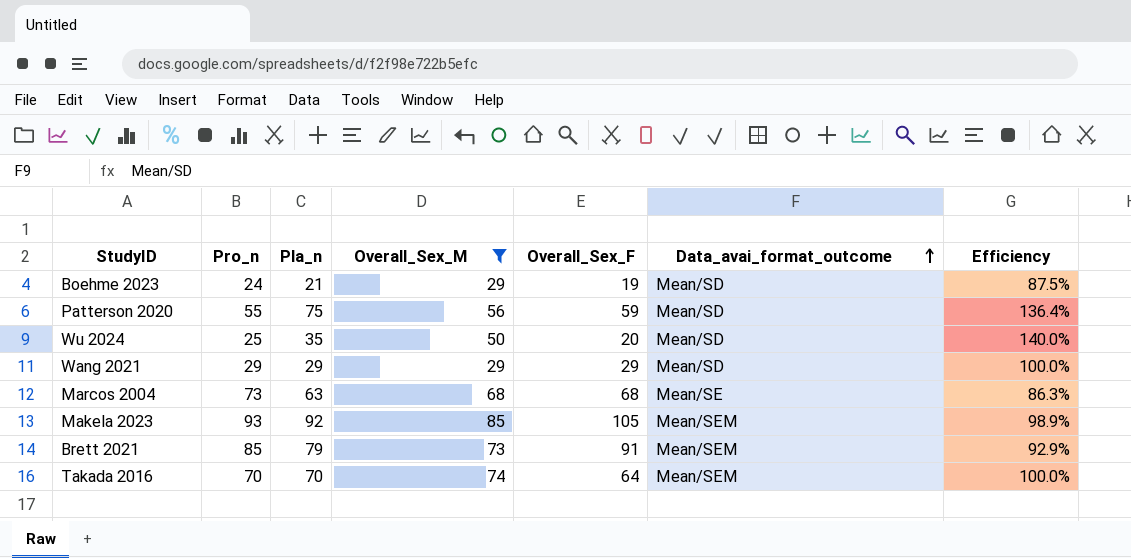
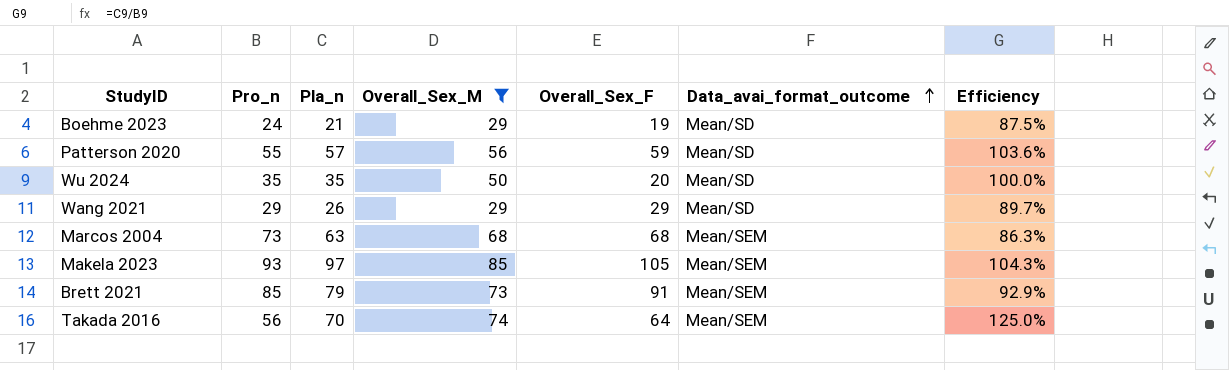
Patterson 2020 | Pla_n: 75 -> 57
Patterson 2020 | Efficiency: 136.4% -> 103.6%
Wu 2024 | Pro_n: 25 -> 35
Wu 2024 | Efficiency: 140.0% -> 100.0%
Wang 2021 | Pla_n: 29 -> 26
Wang 2021 | Efficiency: 100.0% -> 89.7%
Marcos 2004 | Data_avai_format_outcome: Mean/SE -> Mean/SEM
Makela 2023 | Pla_n: 92 -> 97
Makela 2023 | Efficiency: 98.9% -> 104.3%
Takada 2016 | Pro_n: 70 -> 56
Takada 2016 | Efficiency: 100.0% -> 125.0%

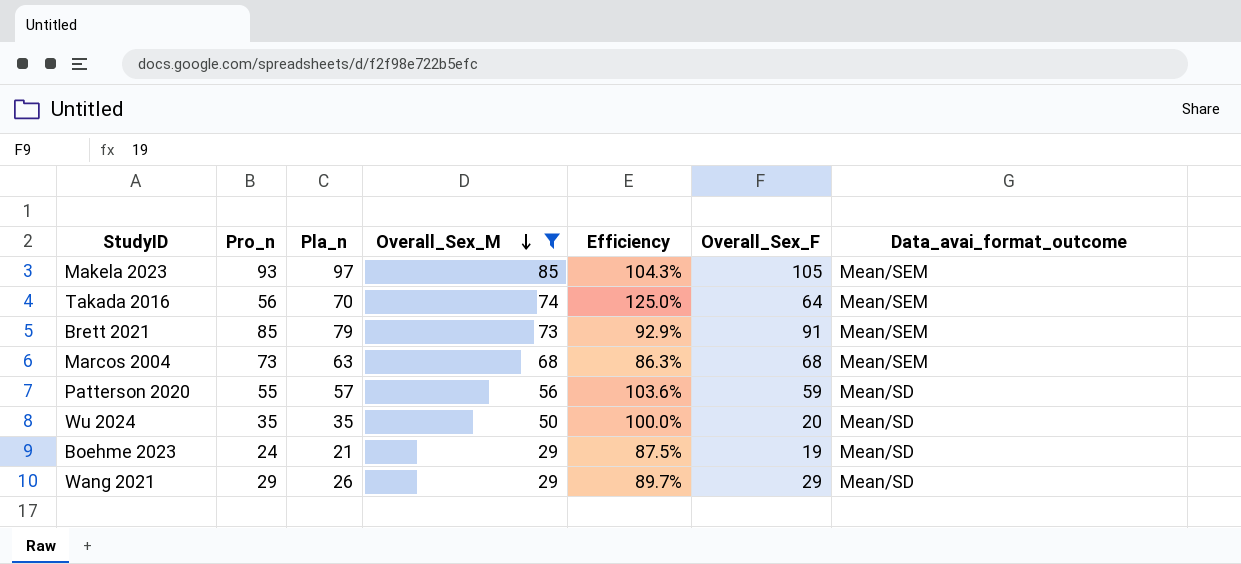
row order: Data_avai_format_outcome ascending -> Overall_Sex_M descending
column Efficiency | position: 7 -> 5

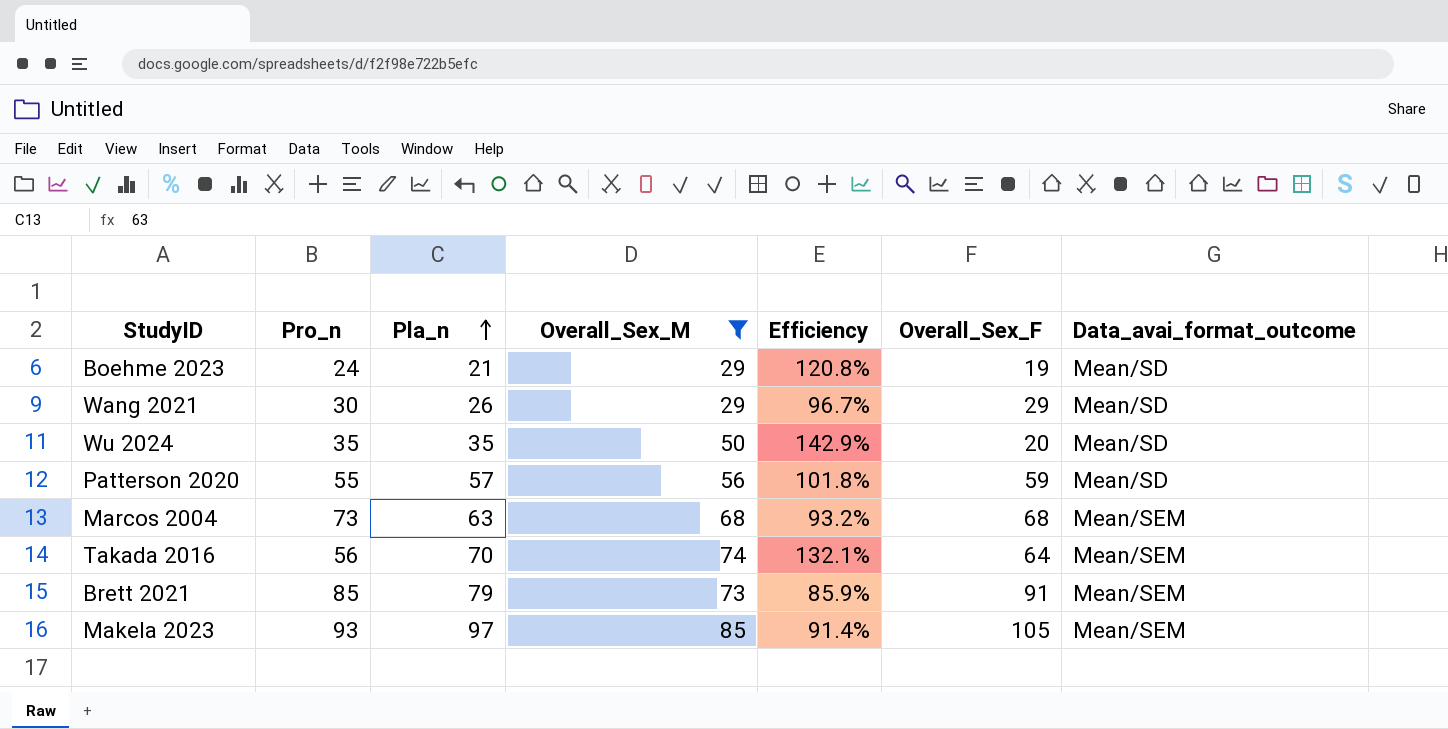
row order: Overall_Sex_M descending -> Pla_n ascending
column Efficiency | formula: [Pla_n] / [Pro_n] -> [Overall_Sex_M] / [Pro_n]
Wang 2021 | Pro_n: 29 -> 30

